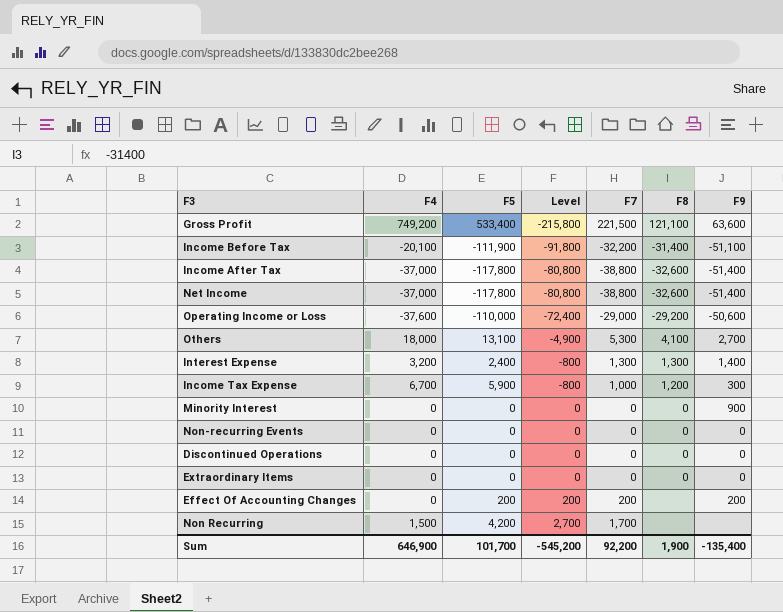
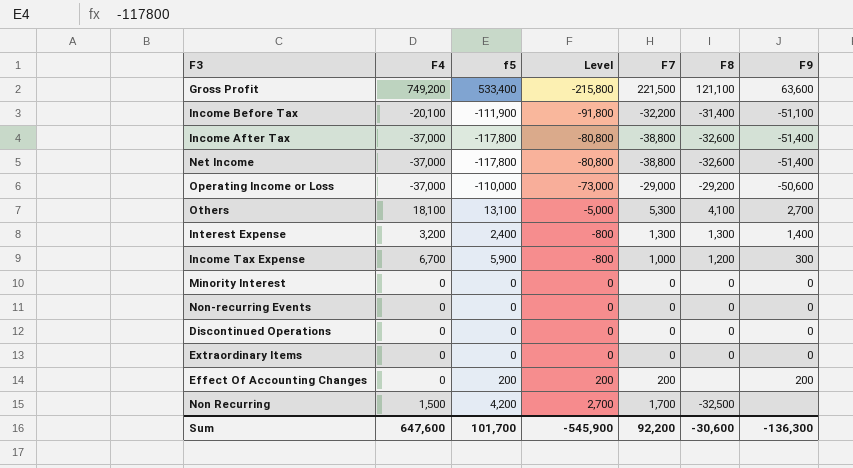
column name: F5 -> f5
Operating Income or Loss | F4: -37,600 -> -37,000
Operating Income or Loss | Level: -72,400 -> -73,000
Others | F4: 18,000 -> 18,100
Others | Level: -4,900 -> -5,000
Minority Interest | F9: 900 -> 0
Non Recurring | F8: none -> -32,500
Sum | F4: 646,900 -> 647,600
Sum | Level: -545,200 -> -545,900
Sum | F8: 1,900 -> -30,600
Sum | F9: -135,400 -> -136,300

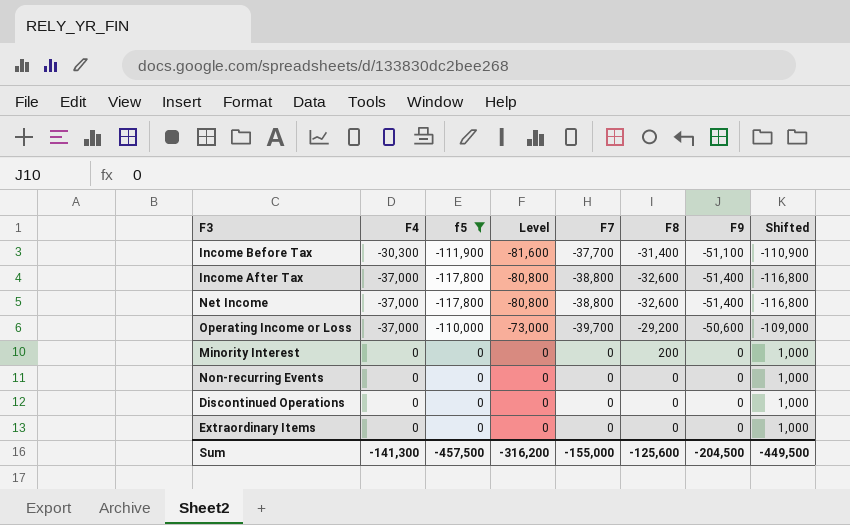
filter: none -> f5 <= 0
column Shifted | formula: none -> [f5] + 1000
Income Before Tax | F4: -20,100 -> -30,300
Income Before Tax | Level: -91,800 -> -81,600
Income Before Tax | F7: -32,200 -> -37,700
Operating Income or Loss | F7: -29,000 -> -39,700
Minority Interest | F8: 0 -> 200
Sum | F4: 647,600 -> -141,300
Sum | f5: 101,700 -> -457,500
Sum | Level: -545,900 -> -316,200
Sum | F7: 92,200 -> -155,000
Sum | F8: -30,600 -> -125,600
Sum | F9: -136,300 -> -204,500

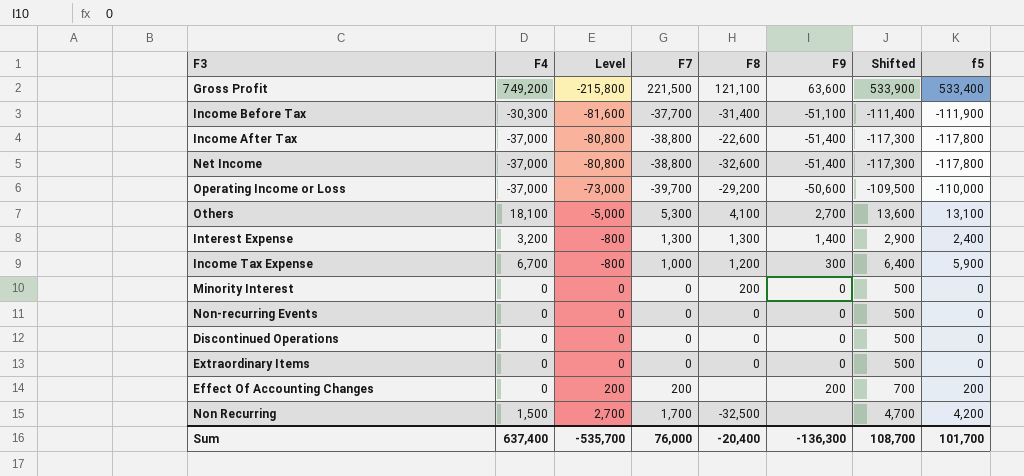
filter: f5 <= 0 -> none
column Shifted | formula: [f5] + 1000 -> [f5] + 500
column f5 | position: 3 -> 8
Income After Tax | F8: -32,600 -> -22,600
Sum | F4: -141,300 -> 637,400
Sum | Level: -316,200 -> -535,700
Sum | F7: -155,000 -> 76,000
Sum | F8: -125,600 -> -20,400
Sum | F9: -204,500 -> -136,300
Sum | Shifted: -449,500 -> 108,700
Sum | f5: -457,500 -> 101,700

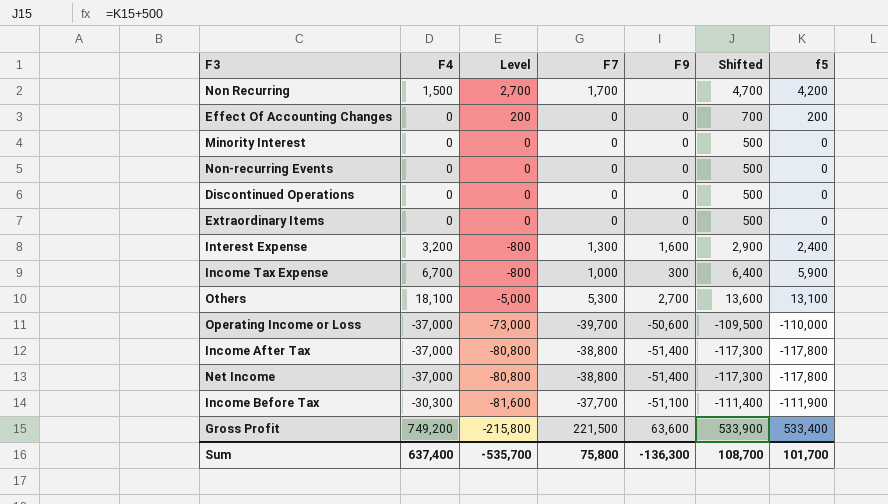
row order: Level ascending -> Level descending
column F8 | position: 5 -> none
Effect Of Accounting Changes | F7: 200 -> 0
Effect Of Accounting Changes | F9: 200 -> 0
Interest Expense | F9: 1,400 -> 1,600
Sum | F7: 76,000 -> 75,800

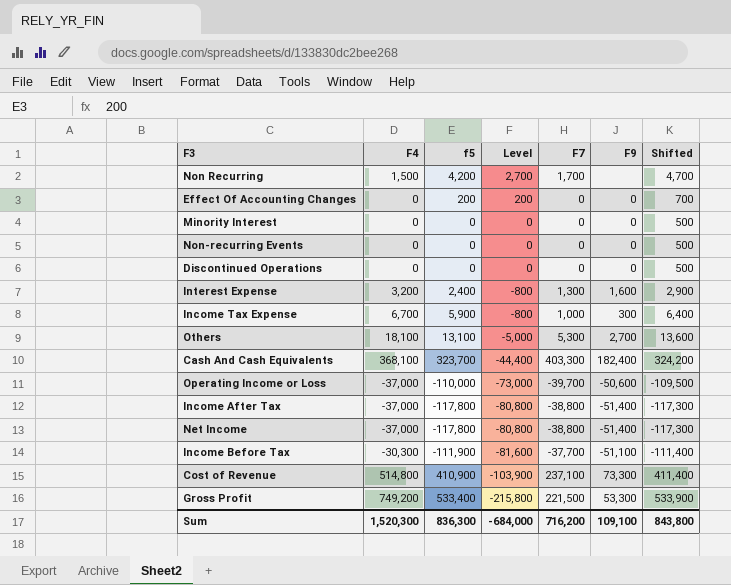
column f5 | position: 7 -> 3
row Extraordinary Items: 0 | 0 | 0 | 0 | 500 | 0 -> none
row Cash And Cash Equivalents: none -> 368,100 | 323,700 | -44,400 | 403,300 | 182,400 | 324,200
row Cost of Revenue: none -> 514,800 | 410,900 | -103,900 | 237,100 | 73,300 | 411,400
Gross Profit | F9: 63,600 -> 53,300
Sum | F4: 637,400 -> 1,520,300
Sum | f5: 101,700 -> 836,300
Sum | Level: -535,700 -> -684,000
Sum | F7: 75,800 -> 716,200
Sum | F9: -136,300 -> 109,100
Sum | Shifted: 108,700 -> 843,800

